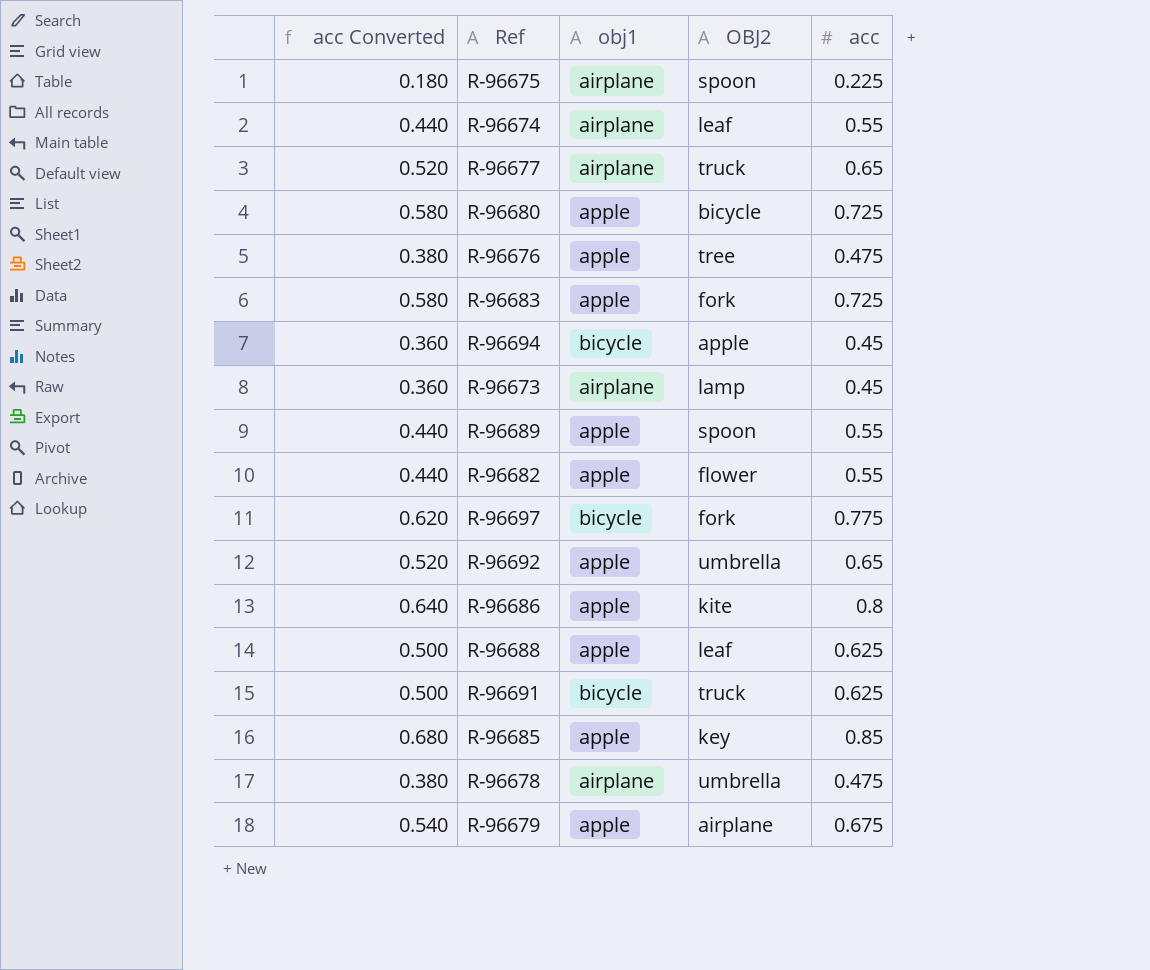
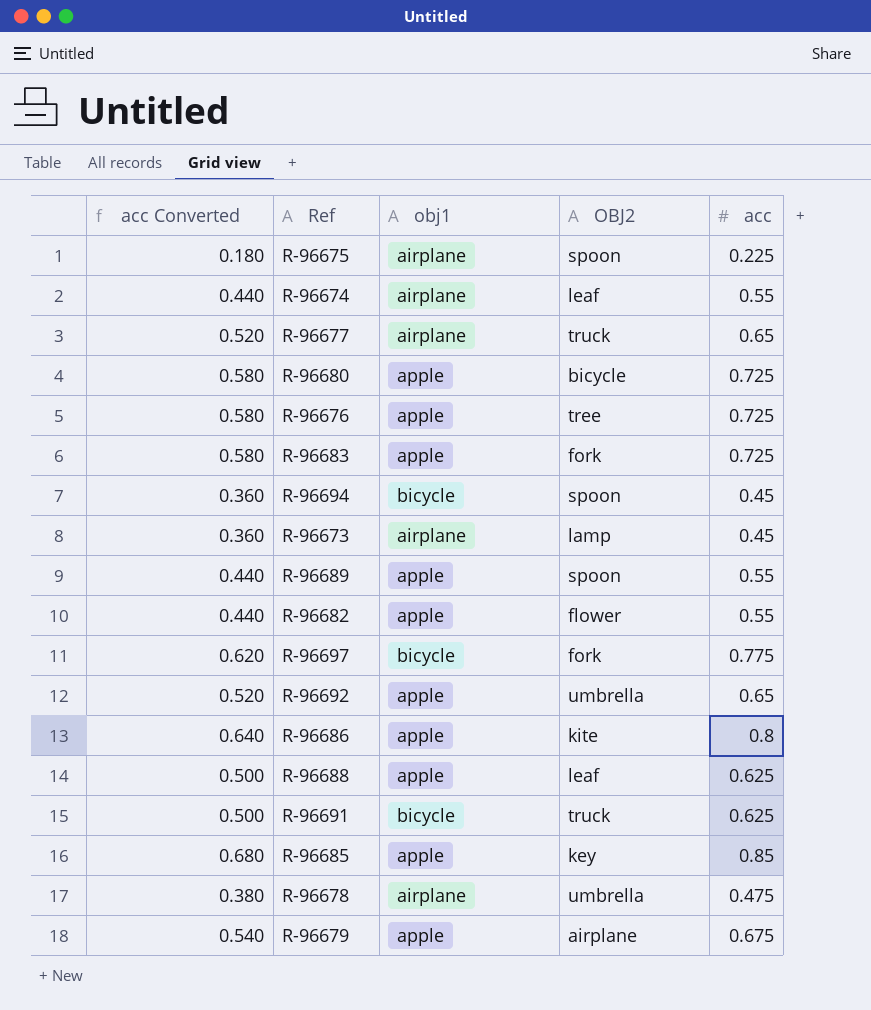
R-96676 | acc Converted: 0.380 -> 0.580
R-96676 | acc: 0.475 -> 0.725
R-96694 | OBJ2: apple -> spoon

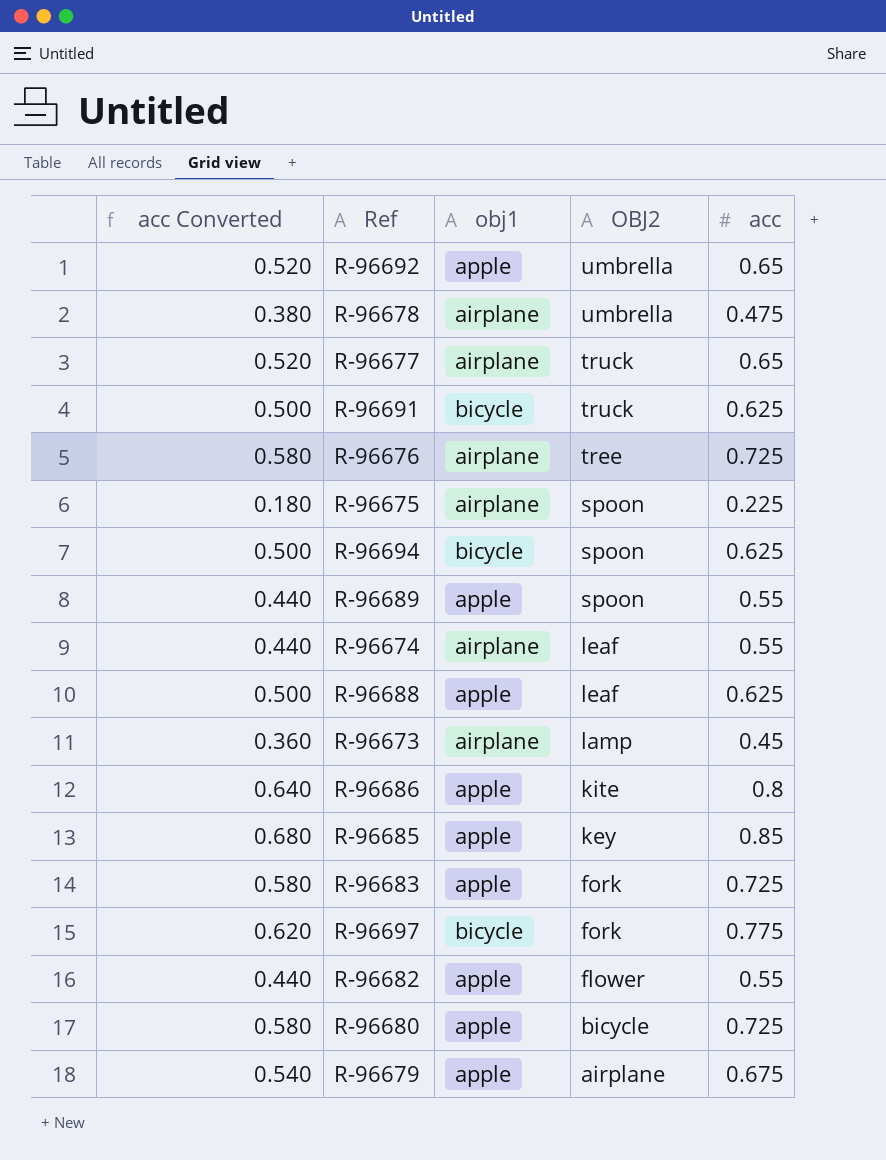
row order: none -> OBJ2 descending
R-96676 | obj1: apple -> airplane
R-96694 | acc Converted: 0.360 -> 0.500
R-96694 | acc: 0.45 -> 0.625

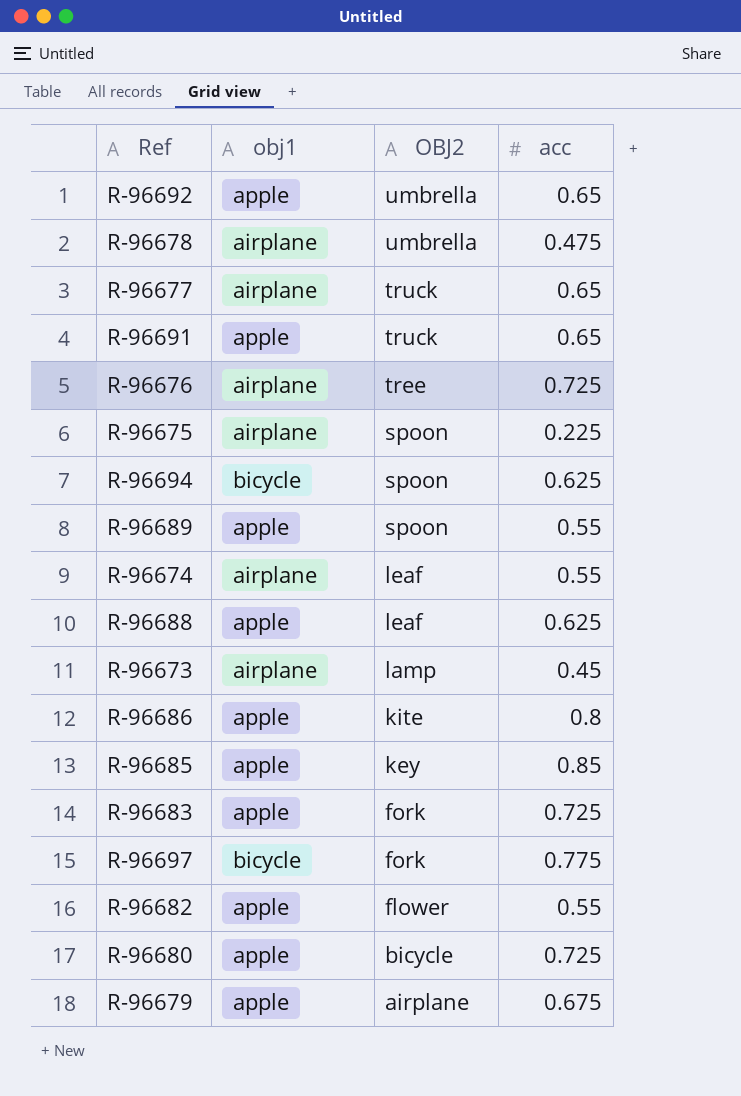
column acc Converted | formula: [acc] * 0.8 -> none
R-96691 | obj1: bicycle -> apple
R-96691 | acc: 0.625 -> 0.65

